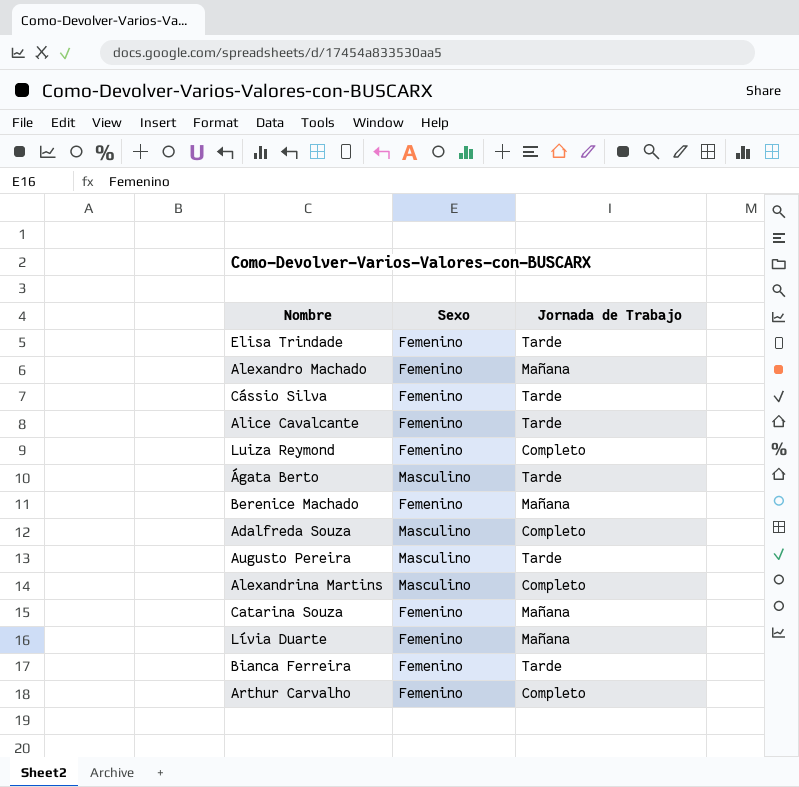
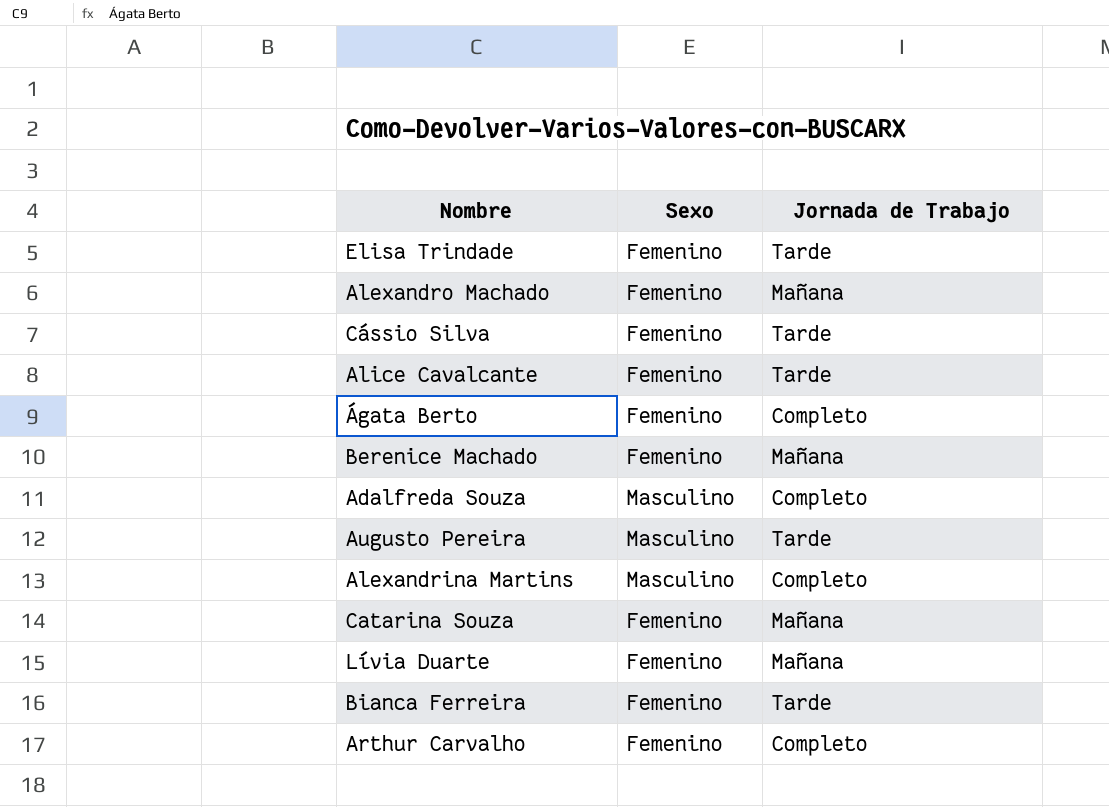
row Luiza Reymond: Femenino | Completo -> none
Ágata Berto | Sexo: Masculino -> Femenino
Ágata Berto | Jornada de Trabajo: Tarde -> Completo

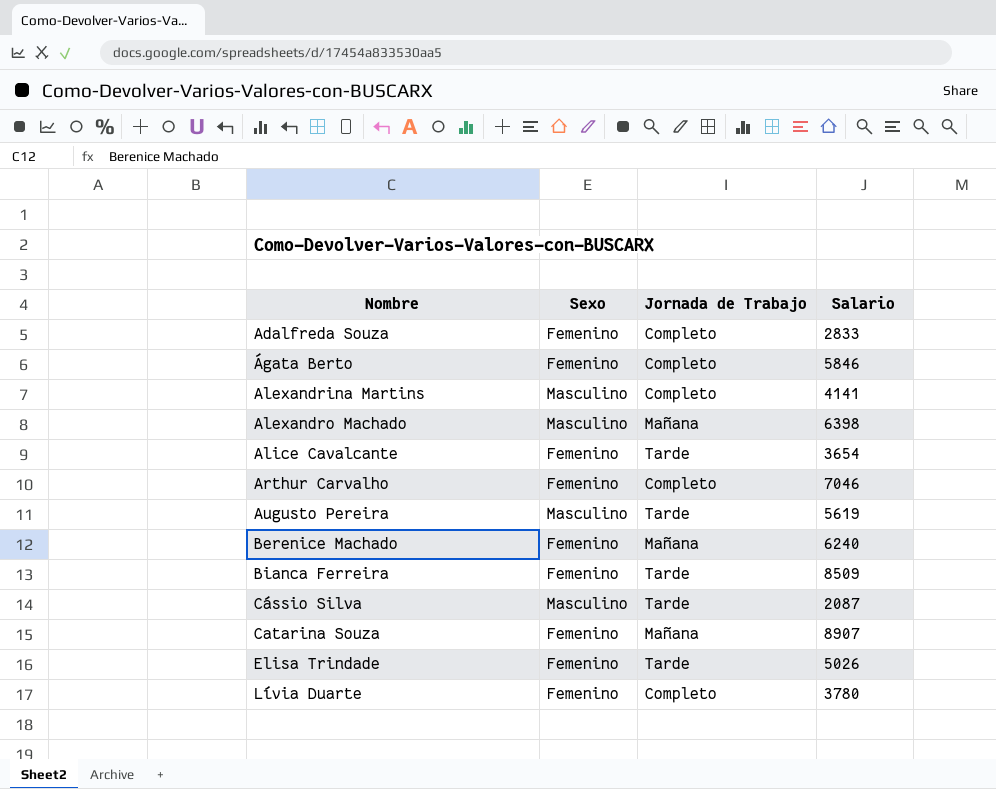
row order: none -> Nombre ascending
column Salario | position: none -> 4
Adalfreda Souza | Sexo: Masculino -> Femenino
Alexandro Machado | Sexo: Femenino -> Masculino
Cássio Silva | Sexo: Femenino -> Masculino
Lívia Duarte | Jornada de Trabajo: Mañana -> Completo

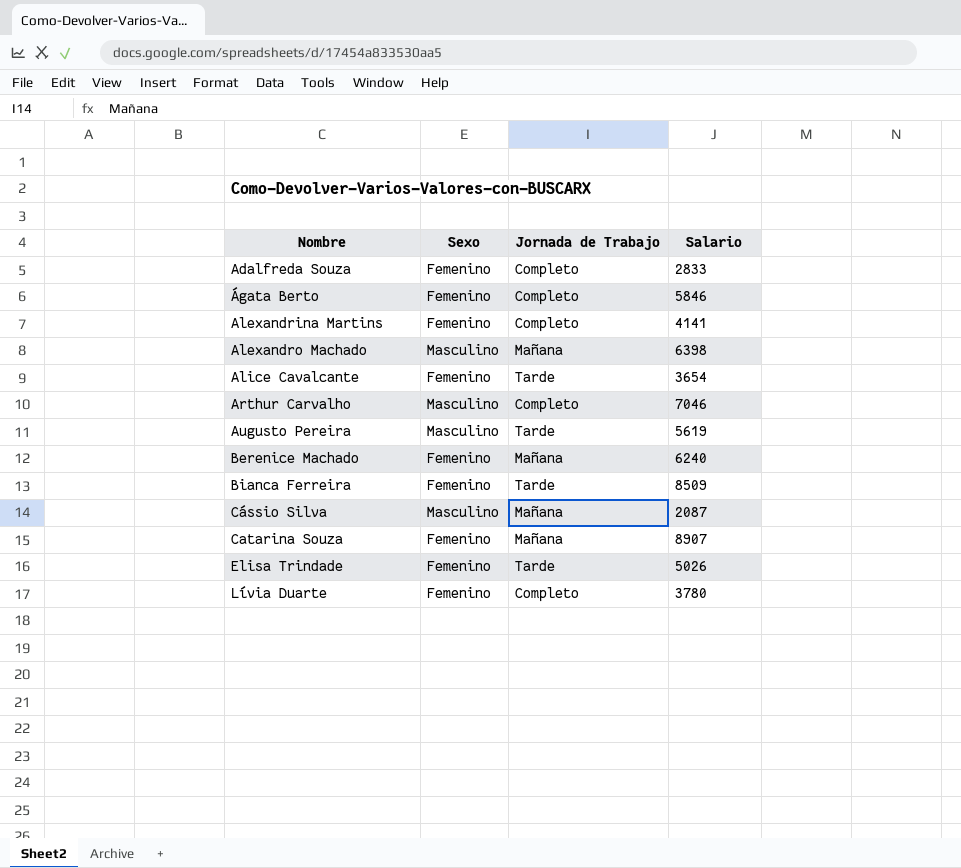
Alexandrina Martins | Sexo: Masculino -> Femenino
Arthur Carvalho | Sexo: Femenino -> Masculino
Cássio Silva | Jornada de Trabajo: Tarde -> Mañana

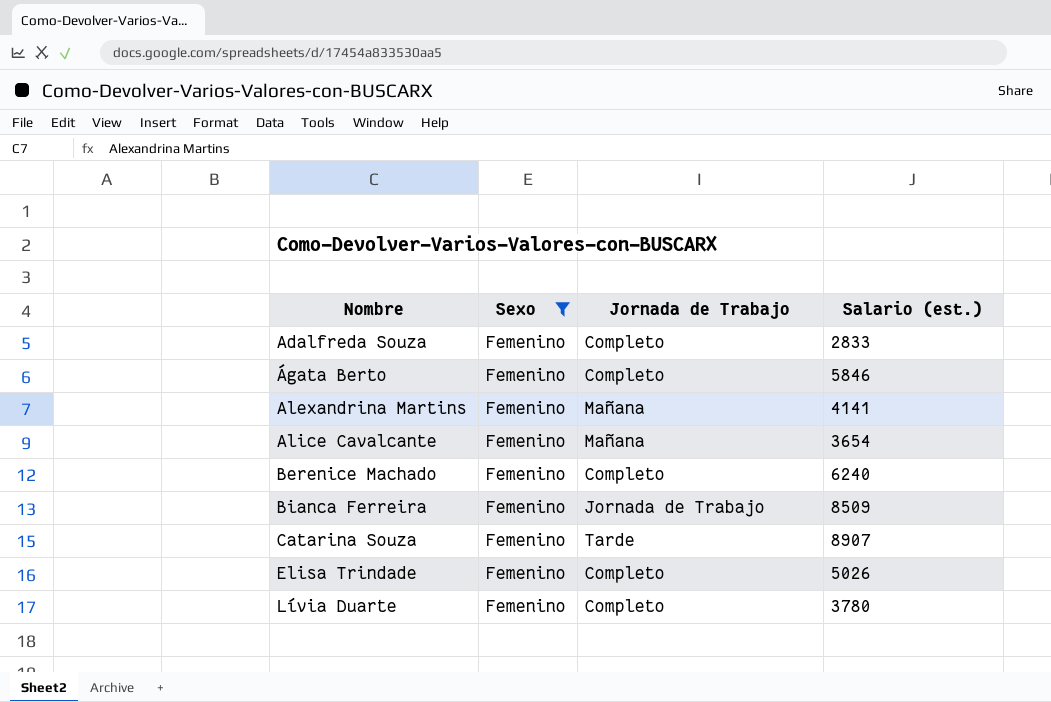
filter: none -> Sexo = Femenino
column name: Salario -> Salario (est.)
Alexandrina Martins | Jornada de Trabajo: Completo -> Mañana
Alice Cavalcante | Jornada de Trabajo: Tarde -> Mañana
Berenice Machado | Jornada de Trabajo: Mañana -> Completo
Bianca Ferreira | Jornada de Trabajo: Tarde -> Jornada de Trabajo
Catarina Souza | Jornada de Trabajo: Mañana -> Tarde
Elisa Trindade | Jornada de Trabajo: Tarde -> Completo

